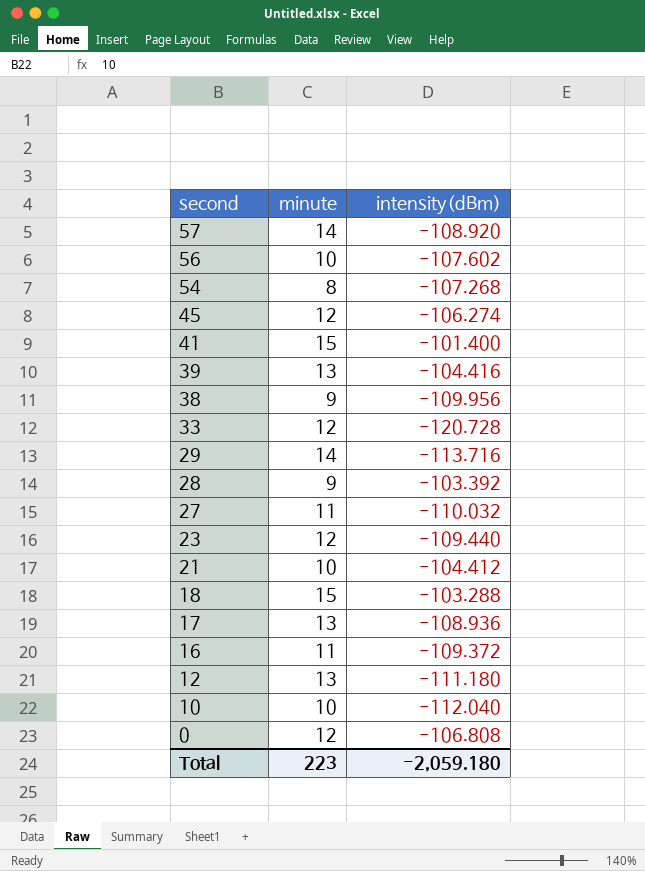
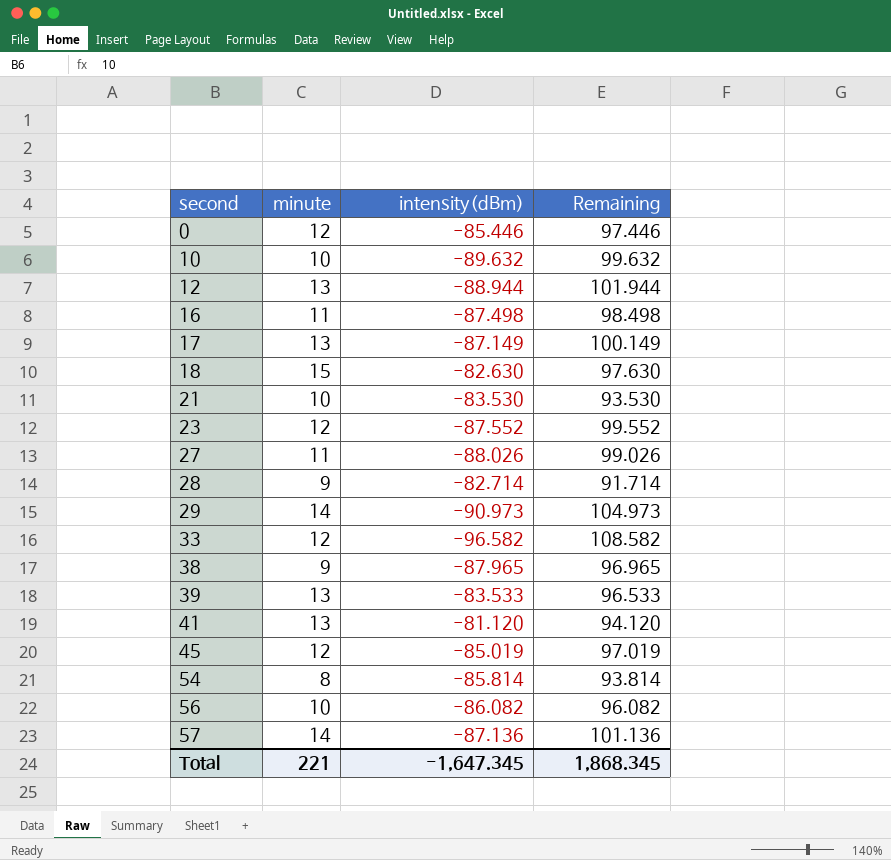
row order: second descending -> second ascending
column Remaining | formula: none -> [minute] - [intensity(dBm)]
0 | intensity(dBm): -106.808 -> -85.446
10 | intensity(dBm): -112.040 -> -89.632
12 | intensity(dBm): -111.180 -> -88.944
16 | intensity(dBm): -109.372 -> -87.498
17 | intensity(dBm): -108.936 -> -87.149
18 | intensity(dBm): -103.288 -> -82.630
21 | intensity(dBm): -104.412 -> -83.530
23 | intensity(dBm): -109.440 -> -87.552
27 | intensity(dBm): -110.032 -> -88.026
28 | intensity(dBm): -103.392 -> -82.714
29 | intensity(dBm): -113.716 -> -90.973
33 | intensity(dBm): -120.728 -> -96.582
38 | intensity(dBm): -109.956 -> -87.965
39 | intensity(dBm): -104.416 -> -83.533
41 | minute: 15 -> 13
41 | intensity(dBm): -101.400 -> -81.120
45 | intensity(dBm): -106.274 -> -85.019
54 | intensity(dBm): -107.268 -> -85.814
56 | intensity(dBm): -107.602 -> -86.082
57 | intensity(dBm): -108.920 -> -87.136
Total | minute: 223 -> 221
Total | intensity(dBm): -2,059.180 -> -1,647.345

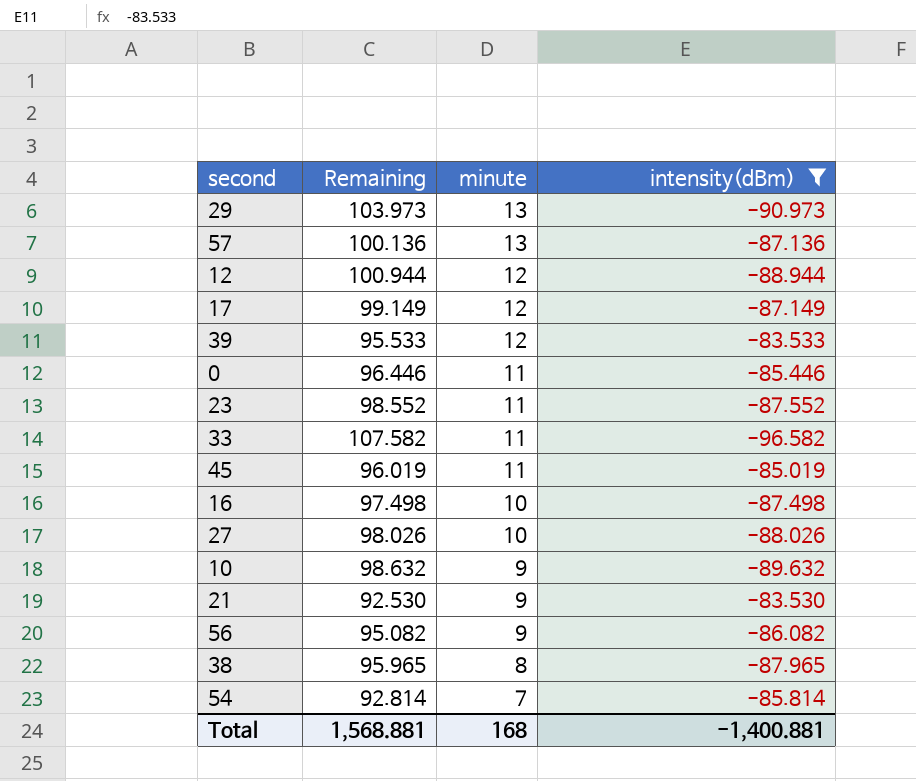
filter: none -> intensity(dBm) <= -83.530
row order: second ascending -> minute descending
column Remaining | position: 4 -> 2
29 | Remaining: 104.973 -> 103.973
29 | minute: 14 -> 13
57 | Remaining: 101.136 -> 100.136
57 | minute: 14 -> 13
12 | Remaining: 101.944 -> 100.944
12 | minute: 13 -> 12
17 | Remaining: 100.149 -> 99.149
17 | minute: 13 -> 12
39 | Remaining: 96.533 -> 95.533
39 | minute: 13 -> 12
0 | Remaining: 97.446 -> 96.446
0 | minute: 12 -> 11
23 | Remaining: 99.552 -> 98.552
23 | minute: 12 -> 11
33 | Remaining: 108.582 -> 107.582
33 | minute: 12 -> 11
45 | Remaining: 97.019 -> 96.019
45 | minute: 12 -> 11
16 | Remaining: 98.498 -> 97.498
16 | minute: 11 -> 10
27 | Remaining: 99.026 -> 98.026
27 | minute: 11 -> 10
10 | Remaining: 99.632 -> 98.632
10 | minute: 10 -> 9
21 | Remaining: 93.530 -> 92.530
21 | minute: 10 -> 9
56 | Remaining: 96.082 -> 95.082
56 | minute: 10 -> 9
38 | Remaining: 96.965 -> 95.965
38 | minute: 9 -> 8
54 | Remaining: 93.814 -> 92.814
54 | minute: 8 -> 7
Total | Remaining: 1,868.345 -> 1,568.881
Total | minute: 221 -> 168
Total | intensity(dBm): -1,647.345 -> -1,400.881

